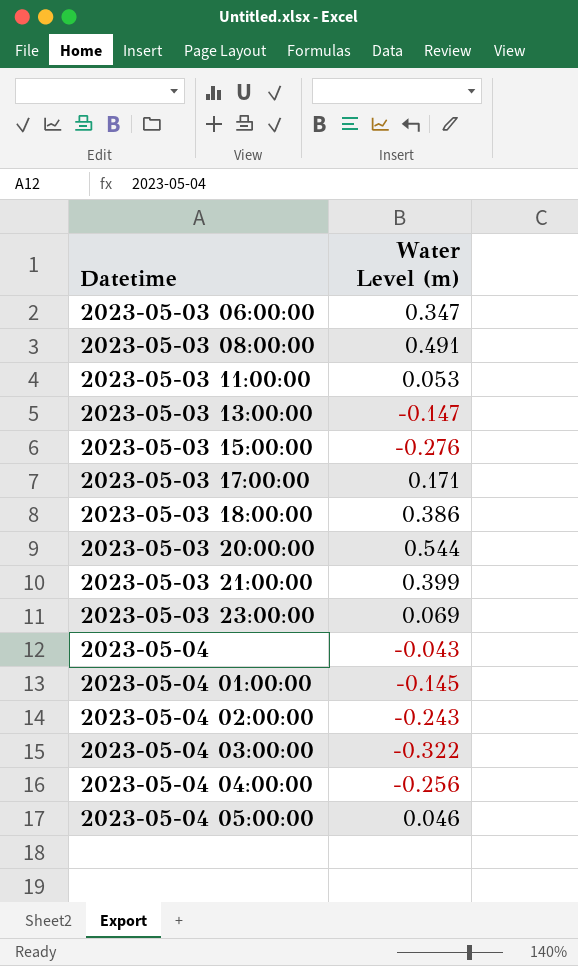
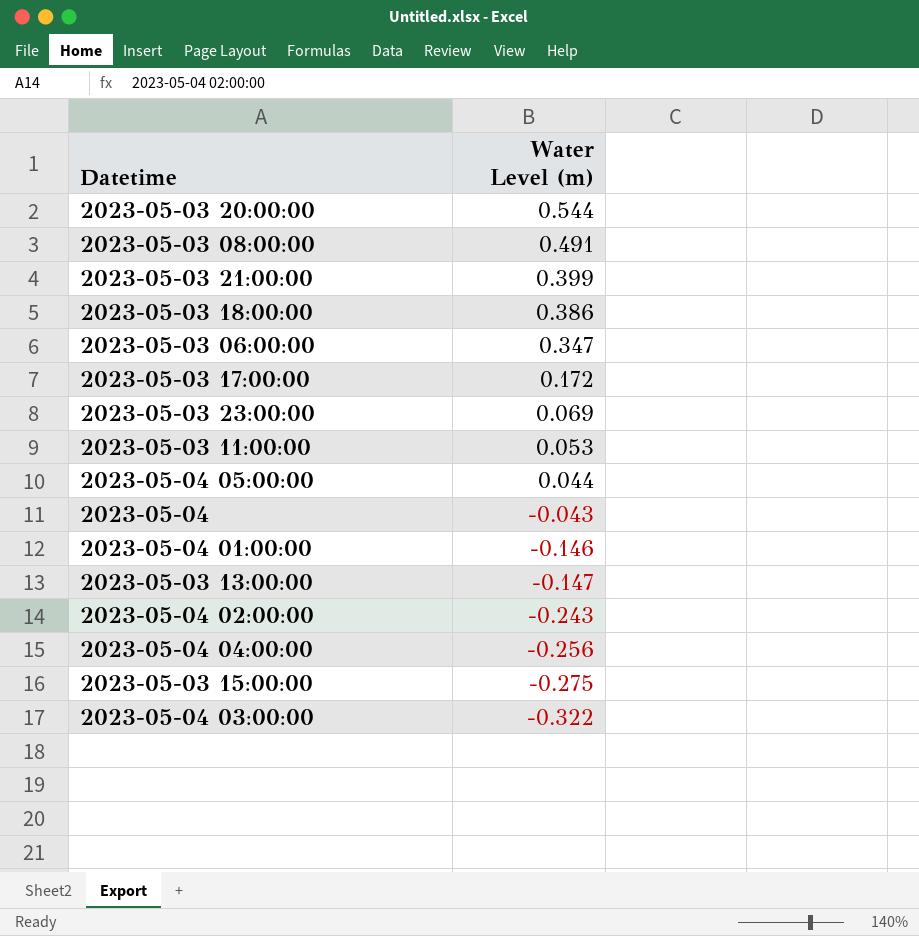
row order: Datetime ascending -> Water Level (m) descending
2023-05-03 17:00:00 | Water Level (m): 0.171 -> 0.172
2023-05-04 05:00:00 | Water Level (m): 0.046 -> 0.044
2023-05-04 01:00:00 | Water Level (m): -0.145 -> -0.146
2023-05-03 15:00:00 | Water Level (m): -0.276 -> -0.275

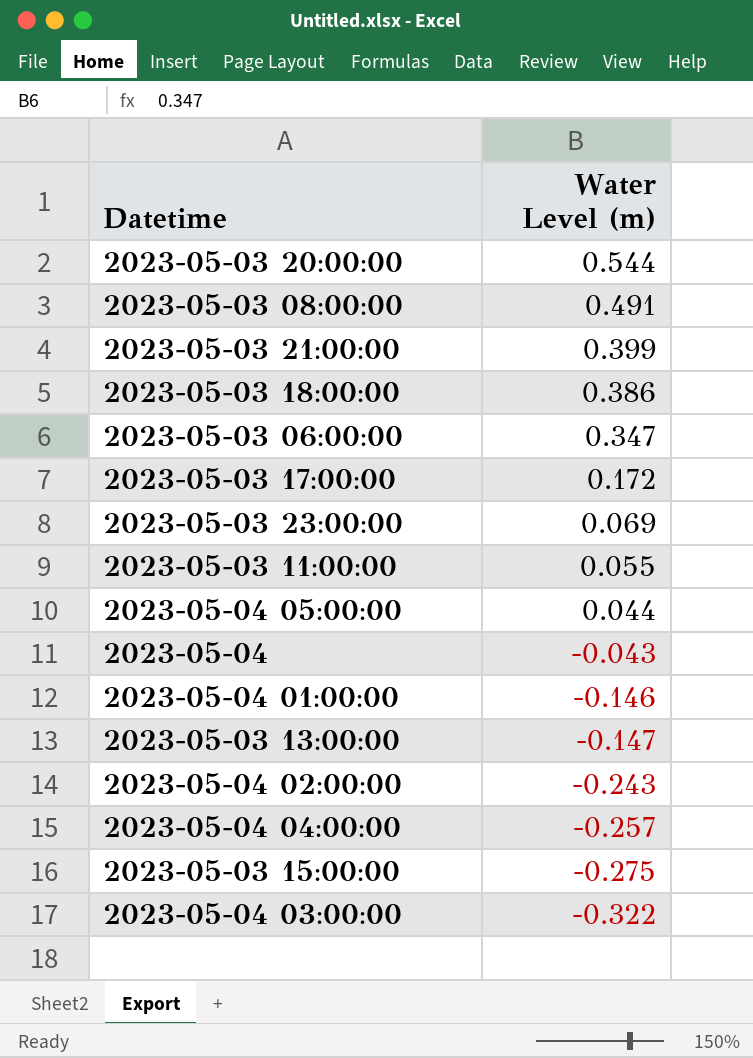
2023-05-03 11:00:00 | Water Level (m): 0.053 -> 0.055
2023-05-04 04:00:00 | Water Level (m): -0.256 -> -0.257

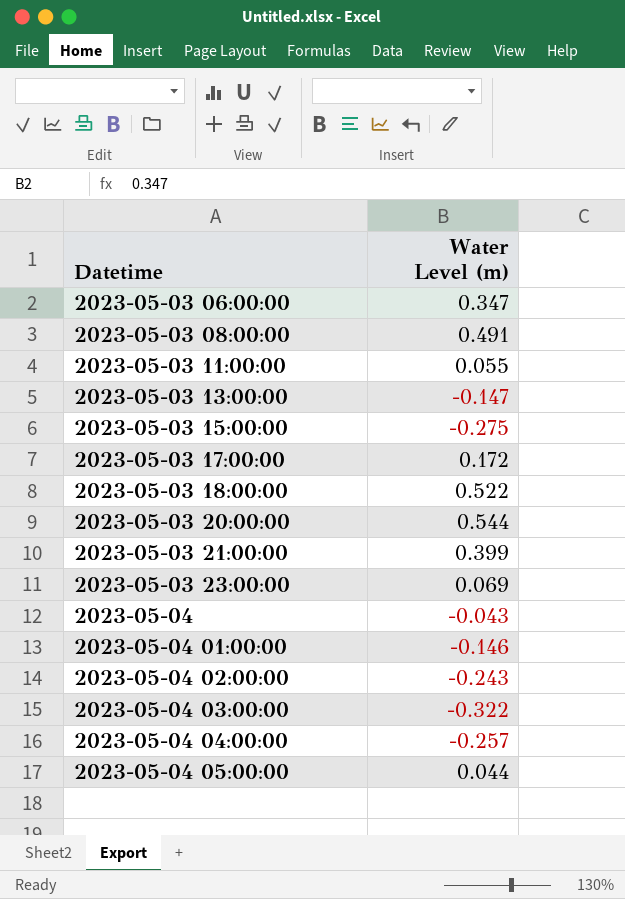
row order: Water Level (m) descending -> Datetime ascending
2023-05-03 18:00:00 | Water Level (m): 0.386 -> 0.522

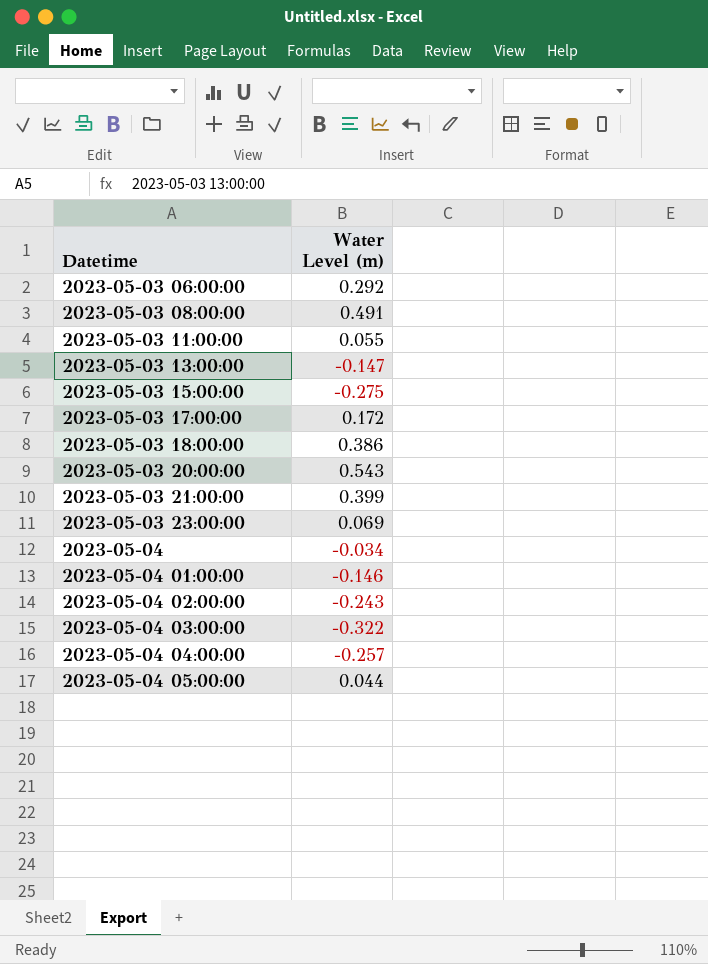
2023-05-03 06:00:00 | Water Level (m): 0.347 -> 0.292
2023-05-03 18:00:00 | Water Level (m): 0.522 -> 0.386
2023-05-03 20:00:00 | Water Level (m): 0.544 -> 0.543
2023-05-04 | Water Level (m): -0.043 -> -0.034

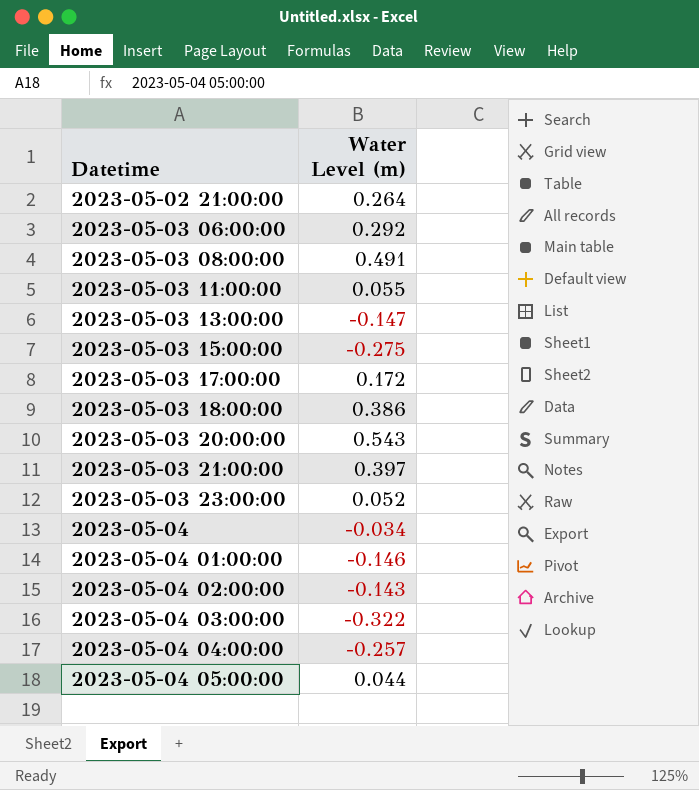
row 2023-05-02 21:00:00: none -> 0.264
2023-05-03 21:00:00 | Water Level (m): 0.399 -> 0.397
2023-05-03 23:00:00 | Water Level (m): 0.069 -> 0.052
2023-05-04 02:00:00 | Water Level (m): -0.243 -> -0.143

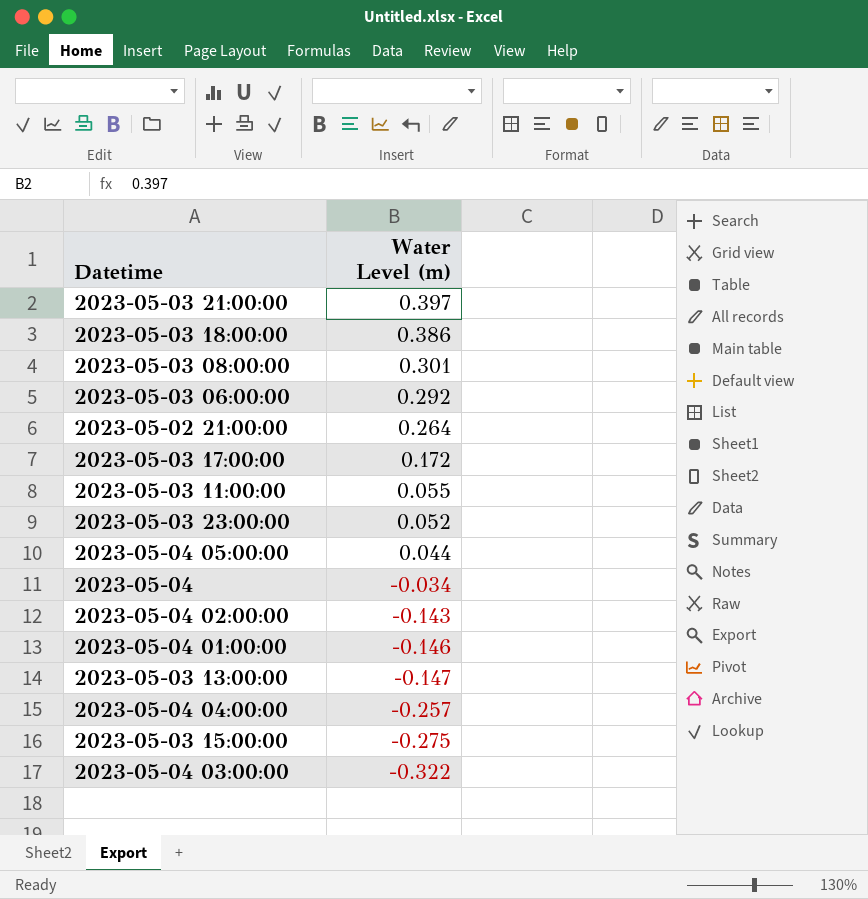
row order: Datetime ascending -> Water Level (m) descending
row 2023-05-03 20:00:00: 0.543 -> none
2023-05-03 08:00:00 | Water Level (m): 0.491 -> 0.301

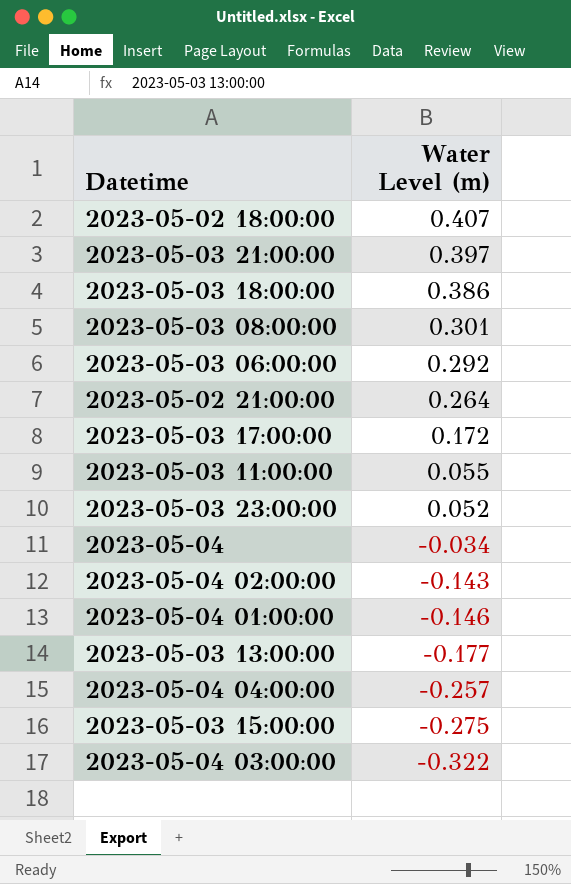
row 2023-05-04 05:00:00: 0.044 -> none
row 2023-05-02 18:00:00: none -> 0.407
2023-05-03 13:00:00 | Water Level (m): -0.147 -> -0.177

